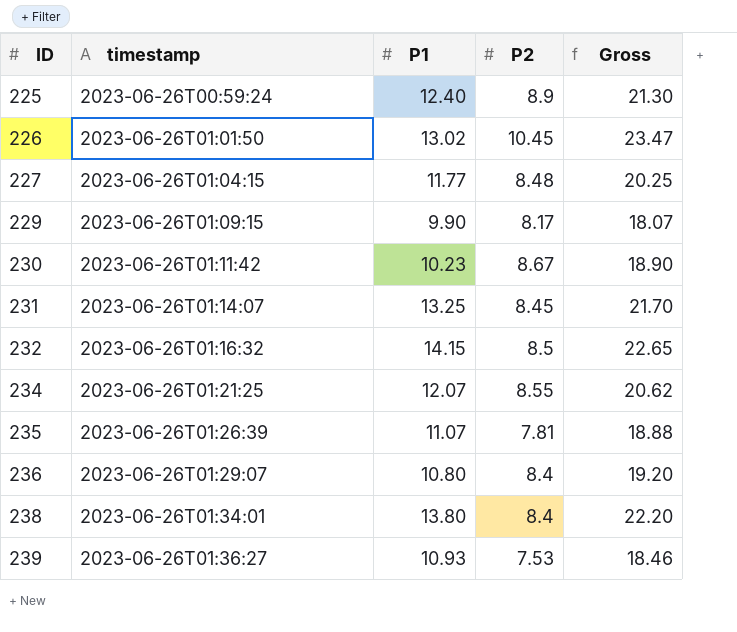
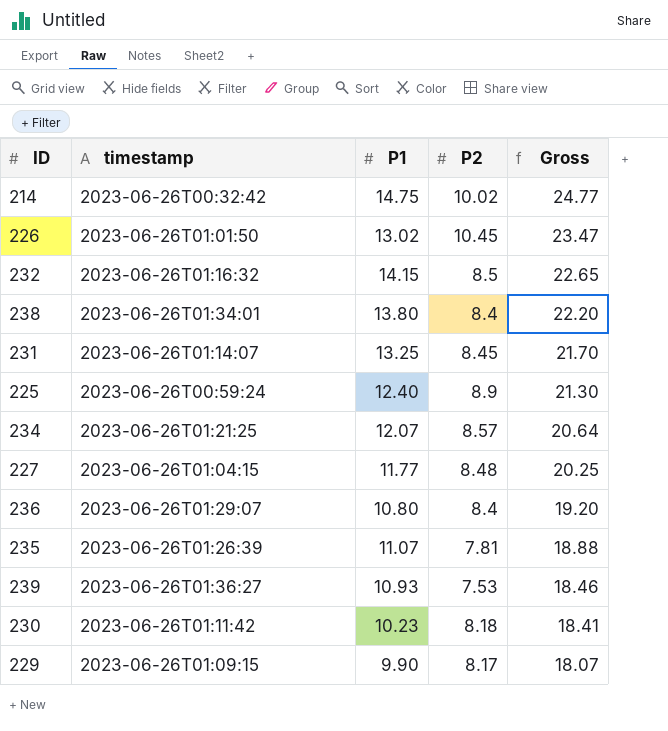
row order: ID ascending -> Gross descending
row 214: none -> 2023-06-26T00:32:42 | 14.75 | 10.02 | 24.77
234 | P2: 8.55 -> 8.57
234 | Gross: 20.62 -> 20.64
230 | P2: 8.67 -> 8.18
230 | Gross: 18.90 -> 18.41

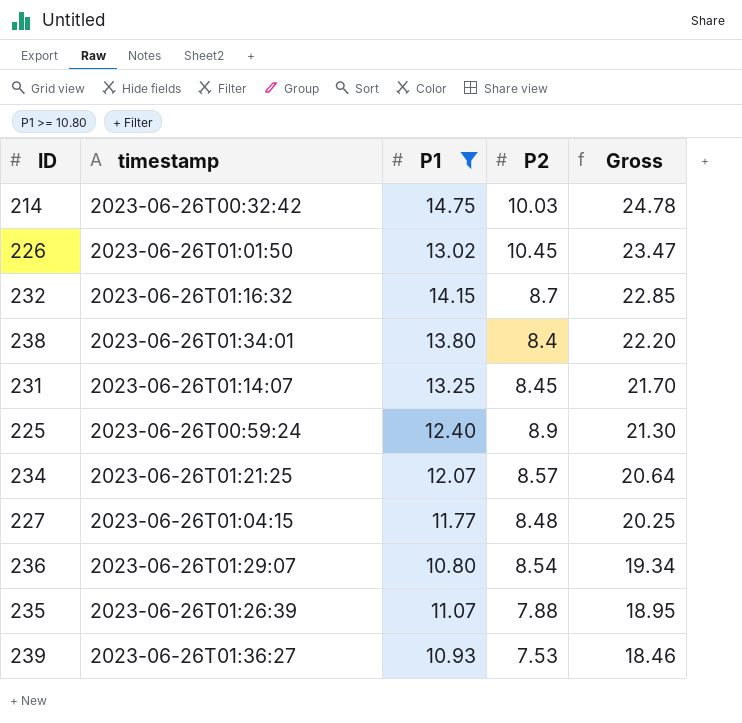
filter: none -> P1 >= 10.80
214 | P2: 10.02 -> 10.03
214 | Gross: 24.77 -> 24.78
232 | P2: 8.5 -> 8.7
232 | Gross: 22.65 -> 22.85
236 | P2: 8.4 -> 8.54
236 | Gross: 19.20 -> 19.34
235 | P2: 7.81 -> 7.88
235 | Gross: 18.88 -> 18.95

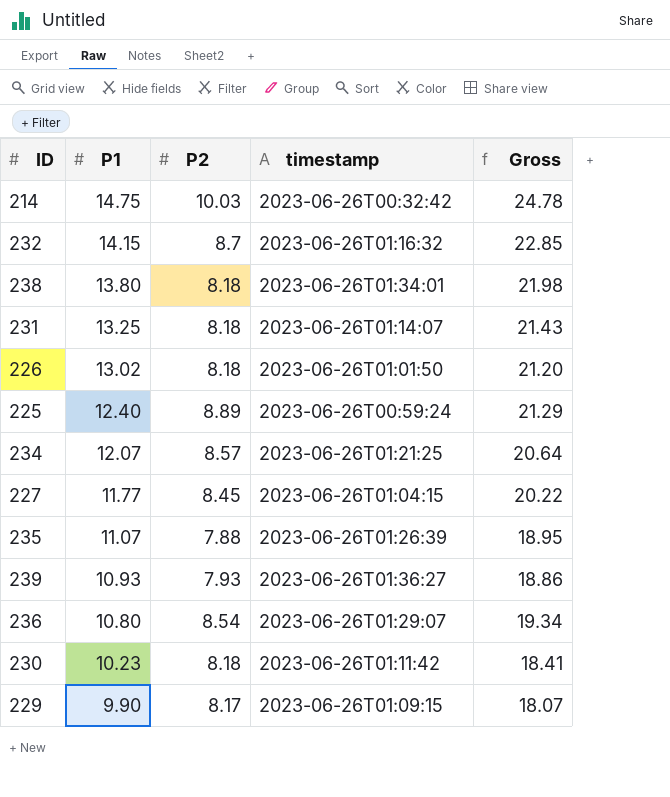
filter: P1 >= 10.80 -> none
row order: Gross descending -> P1 descending
column timestamp | position: 2 -> 4
238 | P2: 8.4 -> 8.18
238 | Gross: 22.20 -> 21.98
231 | P2: 8.45 -> 8.18
231 | Gross: 21.70 -> 21.43
226 | P2: 10.45 -> 8.18
226 | Gross: 23.47 -> 21.20
225 | P2: 8.9 -> 8.89
225 | Gross: 21.30 -> 21.29
227 | P2: 8.48 -> 8.45
227 | Gross: 20.25 -> 20.22
239 | P2: 7.53 -> 7.93
239 | Gross: 18.46 -> 18.86

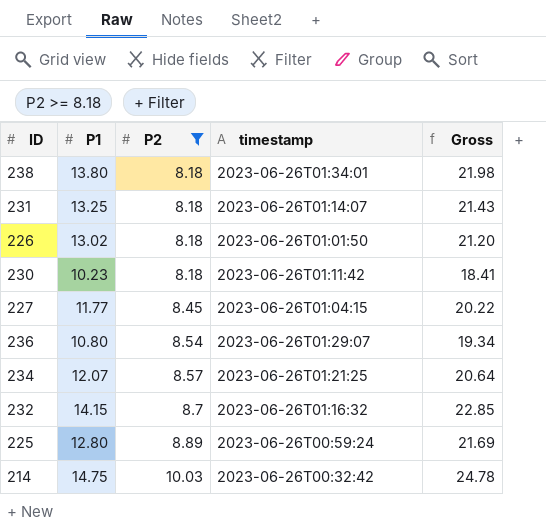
filter: none -> P2 >= 8.18
row order: P1 descending -> P2 ascending
225 | P1: 12.40 -> 12.80
225 | Gross: 21.29 -> 21.69

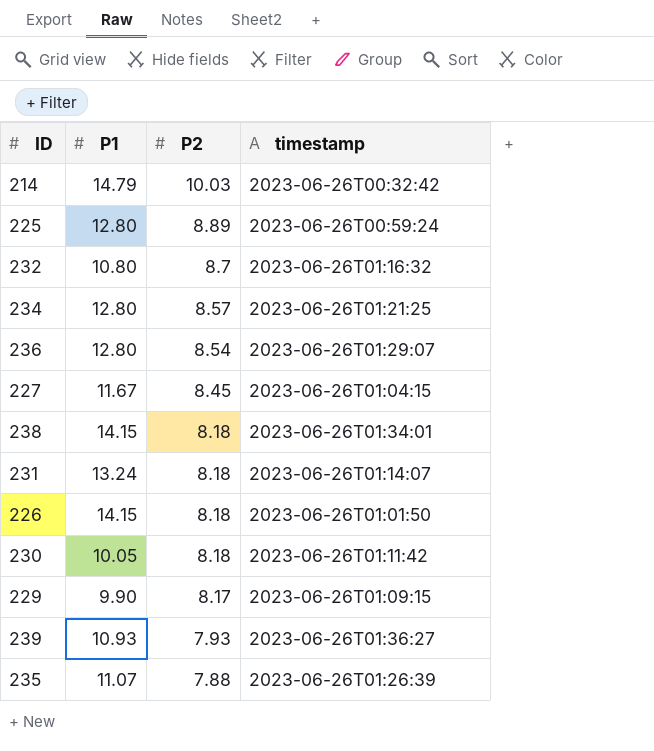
filter: P2 >= 8.18 -> none
row order: P2 ascending -> P2 descending
column Gross | formula: [P1] + [P2] -> none
214 | P1: 14.75 -> 14.79
232 | P1: 14.15 -> 10.80
234 | P1: 12.07 -> 12.80
236 | P1: 10.80 -> 12.80
227 | P1: 11.77 -> 11.67
238 | P1: 13.80 -> 14.15
231 | P1: 13.25 -> 13.24
226 | P1: 13.02 -> 14.15
230 | P1: 10.23 -> 10.05

